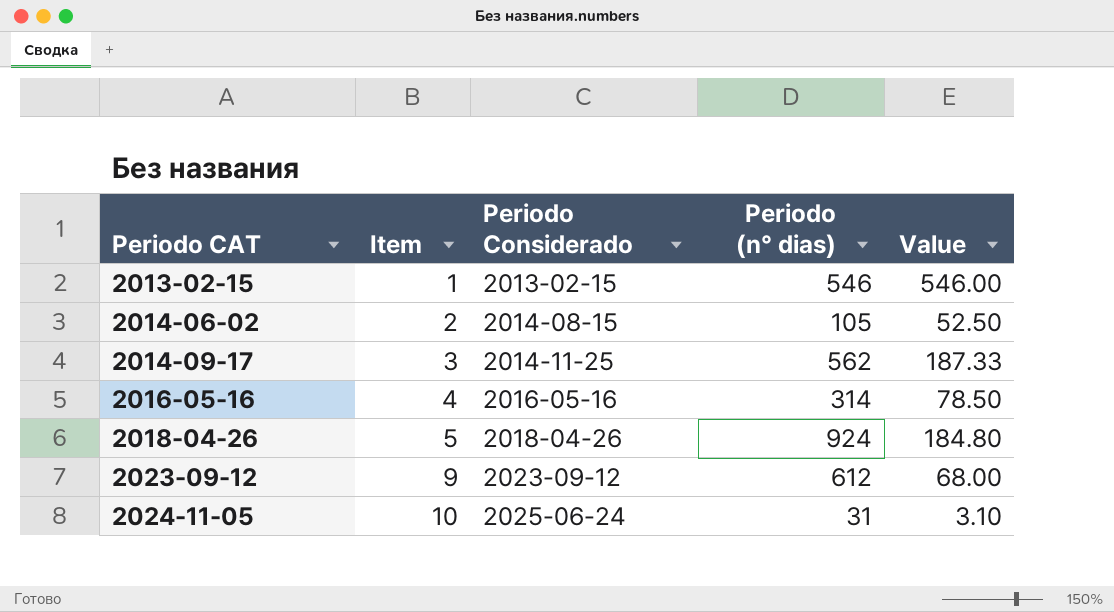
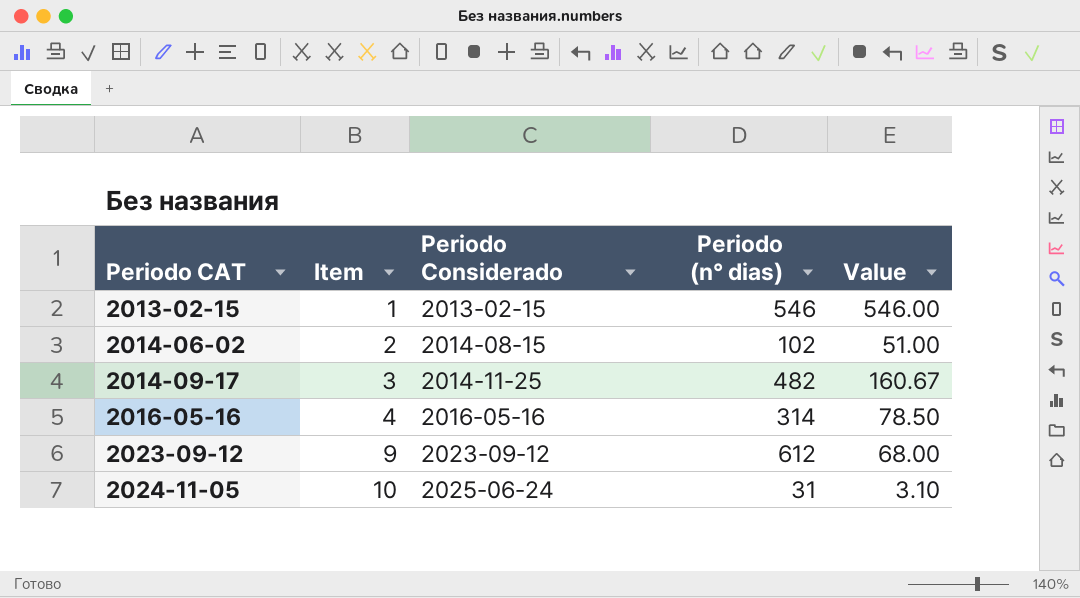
row 2018-04-26: 5 | 2018-04-26 | 924 | 184.80 -> none
2014-06-02 | Periodo (n° dias): 105 -> 102
2014-06-02 | Value: 52.50 -> 51.00
2014-09-17 | Periodo (n° dias): 562 -> 482
2014-09-17 | Value: 187.33 -> 160.67

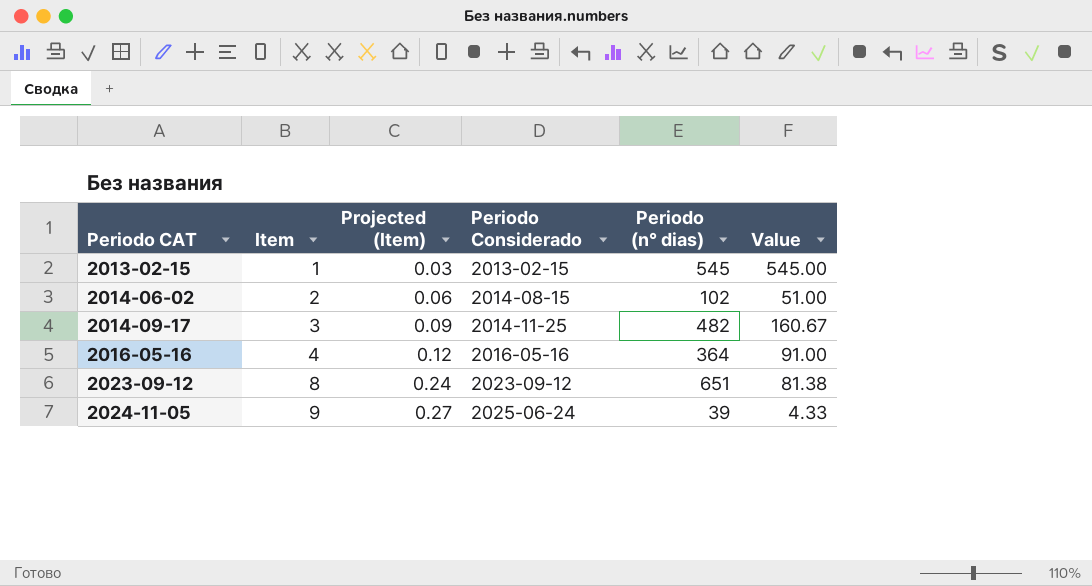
column Projected (Item) | formula: none -> [Item] * 0.03
2013-02-15 | Periodo (n° dias): 546 -> 545
2013-02-15 | Value: 546.00 -> 545.00
2016-05-16 | Periodo (n° dias): 314 -> 364
2016-05-16 | Value: 78.50 -> 91.00
2023-09-12 | Item: 9 -> 8
2023-09-12 | Periodo (n° dias): 612 -> 651
2023-09-12 | Value: 68.00 -> 81.38
2024-11-05 | Item: 10 -> 9
2024-11-05 | Periodo (n° dias): 31 -> 39
2024-11-05 | Value: 3.10 -> 4.33

